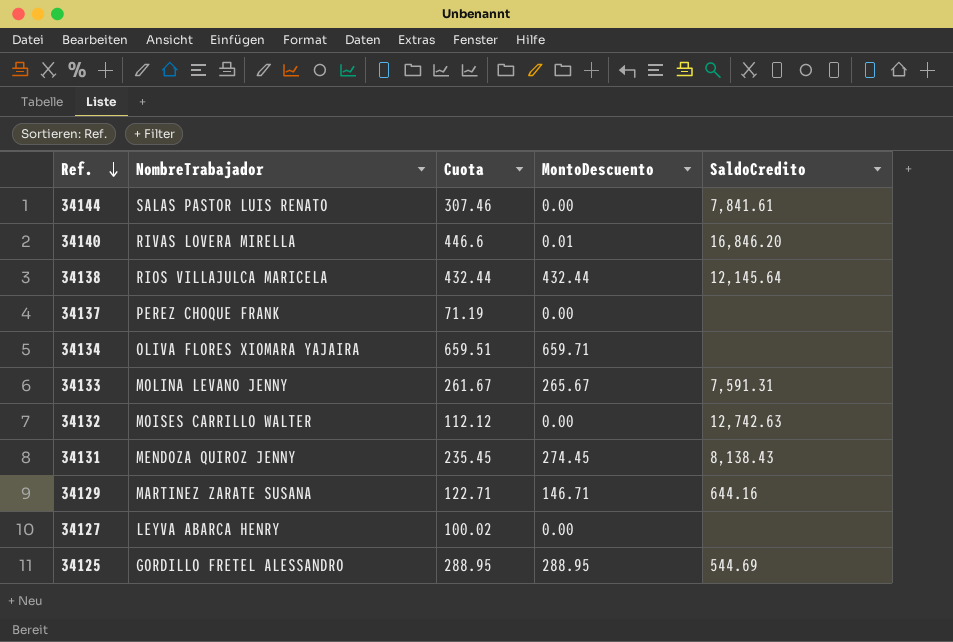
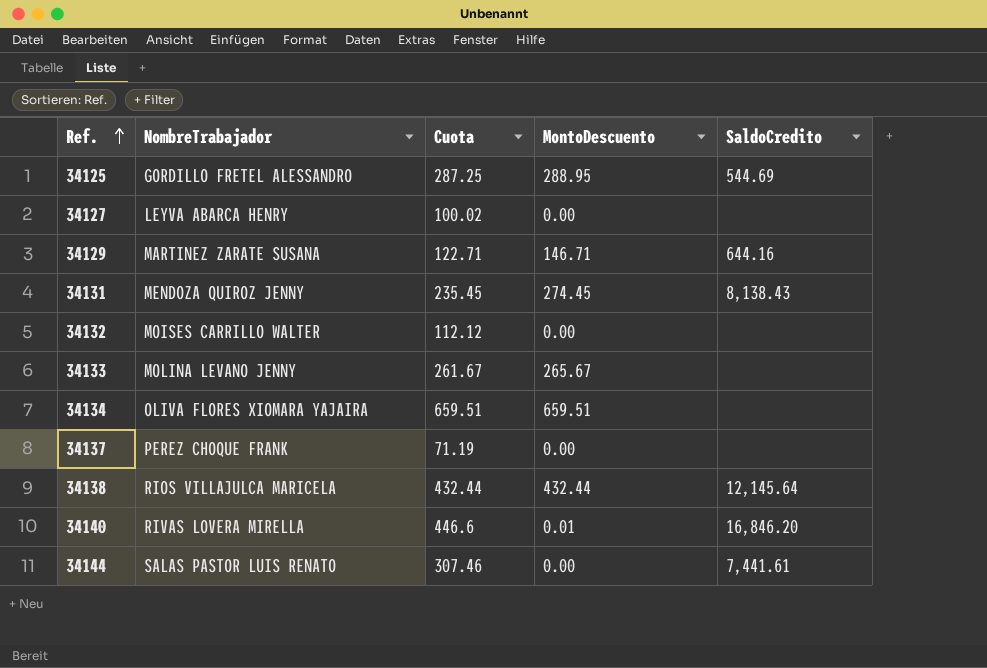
row order: Ref. descending -> Ref. ascending
34125 | Cuota: 288.95 -> 287.25
34132 | SaldoCredito: 12,742.63 -> none
34133 | SaldoCredito: 7,591.31 -> none
34134 | MontoDescuento: 659.71 -> 659.51
34144 | SaldoCredito: 7,841.61 -> 7,441.61

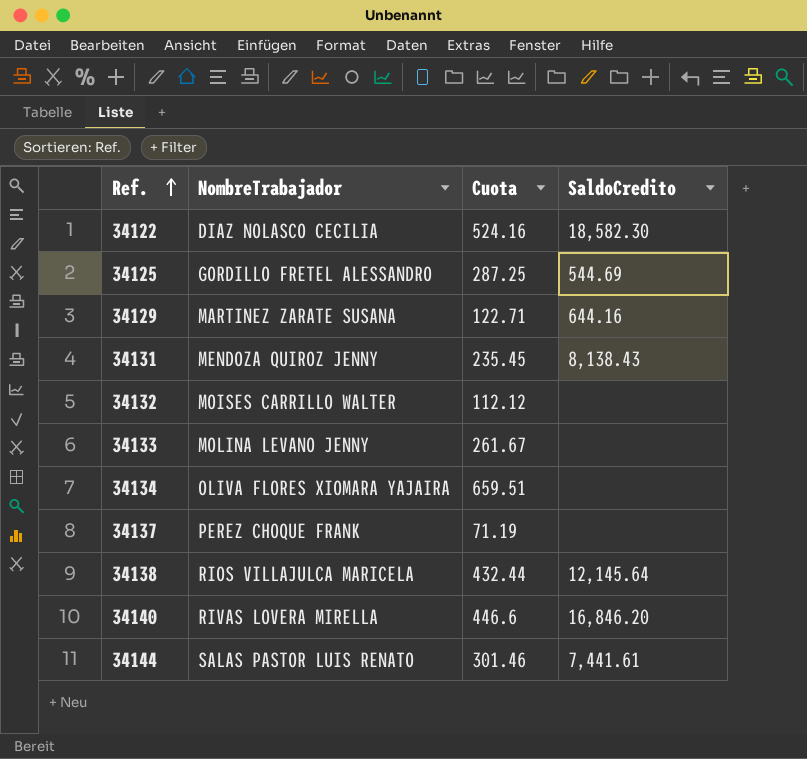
column MontoDescuento | position: 4 -> none
row 34127: LEYVA ABARCA HENRY | 100.02 | 0.00 | none -> none
row 34122: none -> DIAZ NOLASCO CECILIA | 524.16 | 18,582.30
34144 | Cuota: 307.46 -> 301.46

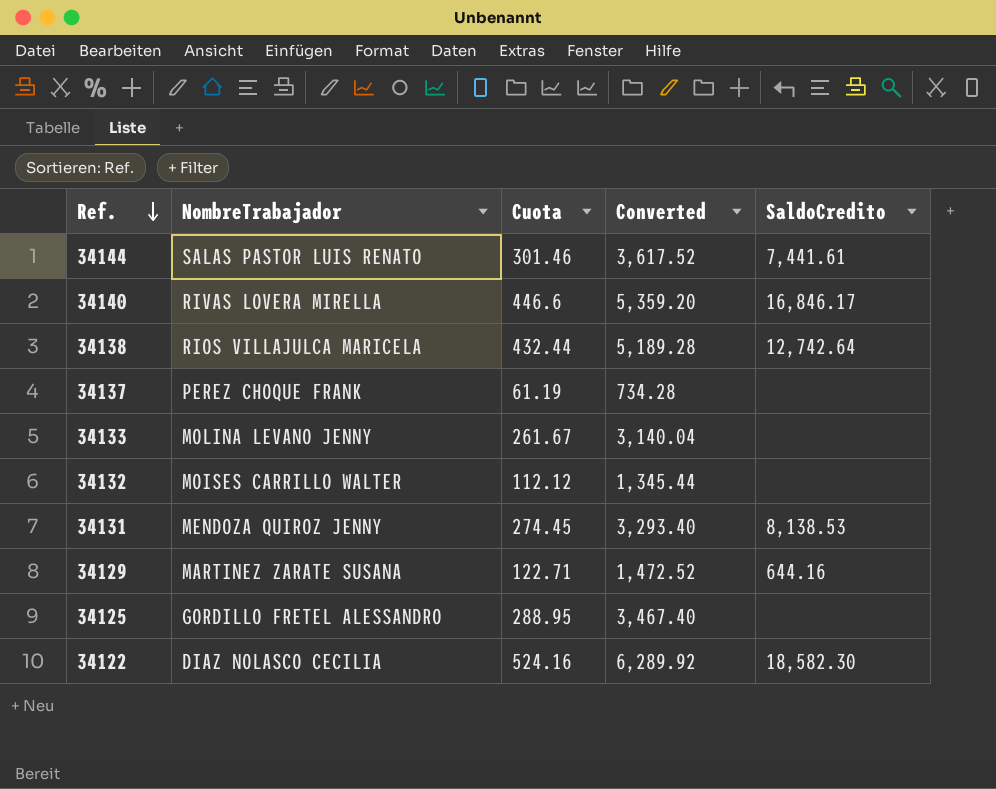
row order: Ref. ascending -> Ref. descending
column Converted | formula: none -> [Cuota] * 12
row 34134: OLIVA FLORES XIOMARA YAJAIRA | 659.51 | none -> none
34140 | SaldoCredito: 16,846.20 -> 16,846.17
34138 | SaldoCredito: 12,145.64 -> 12,742.64
34137 | Cuota: 71.19 -> 61.19
34131 | Cuota: 235.45 -> 274.45
34131 | SaldoCredito: 8,138.43 -> 8,138.53
34125 | Cuota: 287.25 -> 288.95
34125 | SaldoCredito: 544.69 -> none

